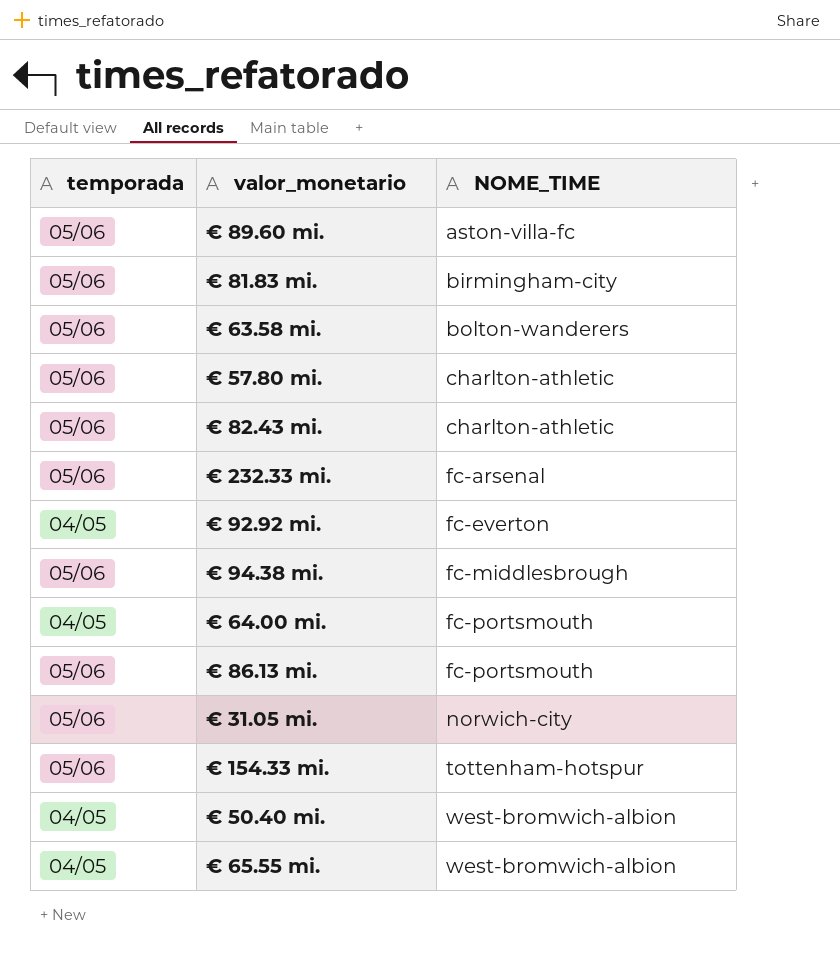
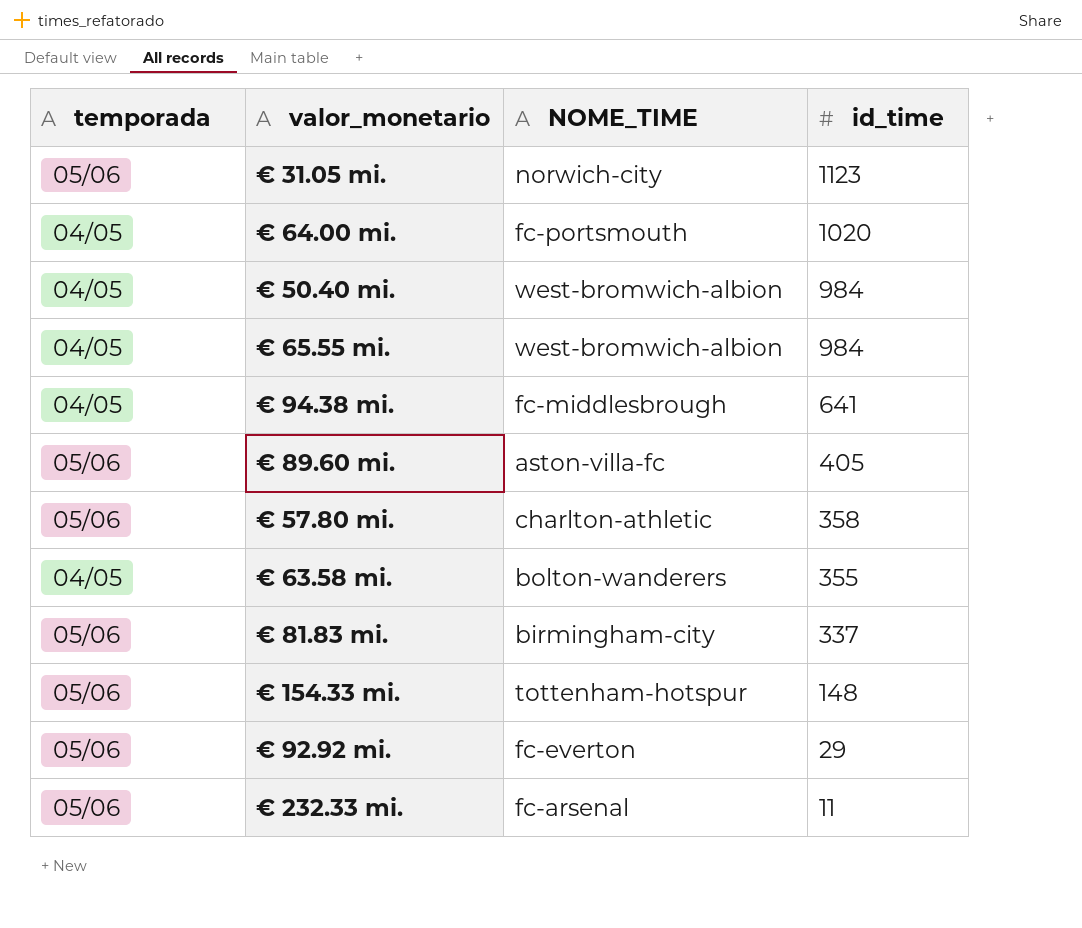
row order: NOME_TIME ascending -> id_time descending
column id_time | position: none -> 4
row € 82.43 mi.: 05/06 | charlton-athletic -> none
row € 86.13 mi.: 05/06 | fc-portsmouth -> none
€ 94.38 mi. | temporada: 05/06 -> 04/05
€ 63.58 mi. | temporada: 05/06 -> 04/05
€ 92.92 mi. | temporada: 04/05 -> 05/06

